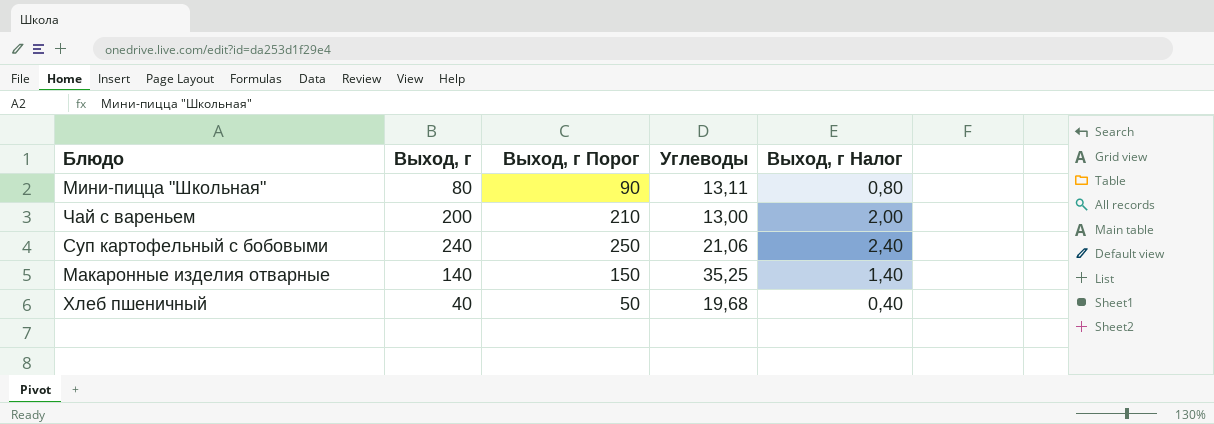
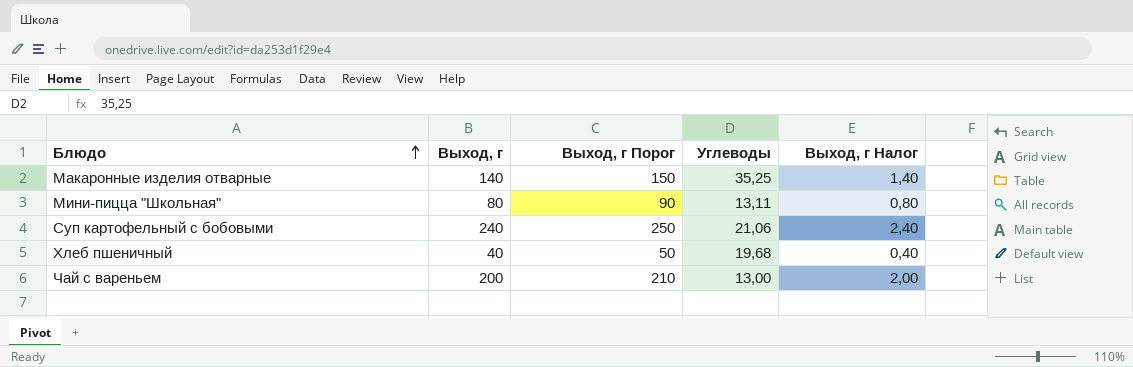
row order: none -> Блюдо ascending

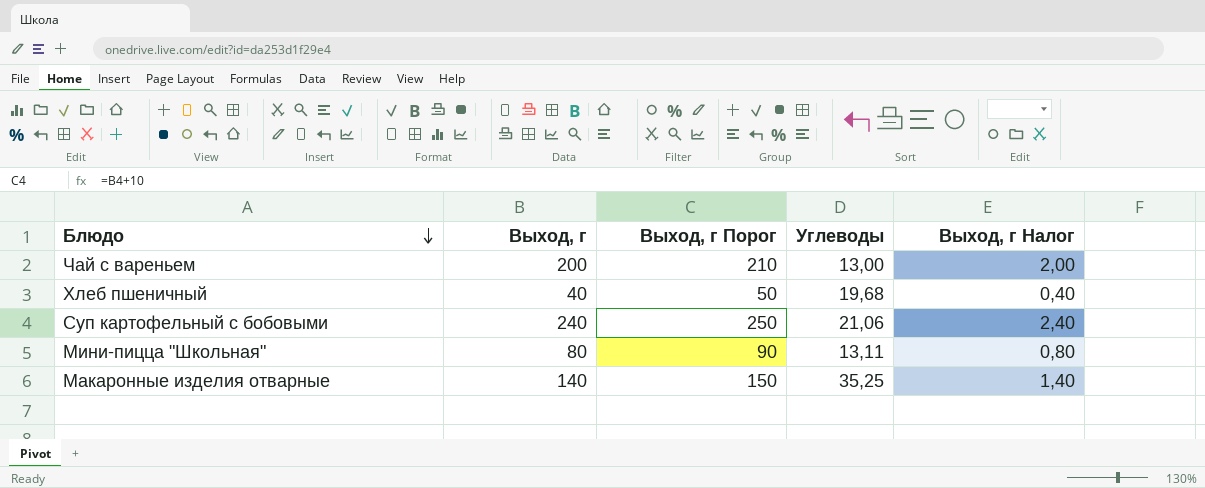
row order: Блюдо ascending -> Блюдо descending

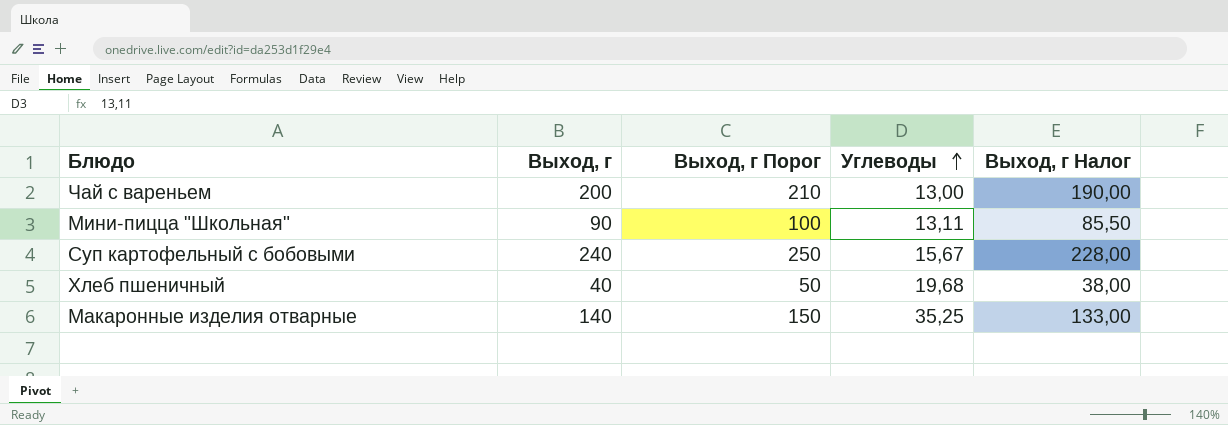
row order: Блюдо descending -> Углеводы ascending
column Выход, г Налог | formula: [Выход, г] * 0,01 -> [Выход, г] * 0,95
Мини-пицца "Школьная" | Выход, г: 80 -> 90
Мини-пицца "Школьная" | Выход, г Порог: 90 -> 100
Суп картофельный с бобовыми | Углеводы: 21,06 -> 15,67

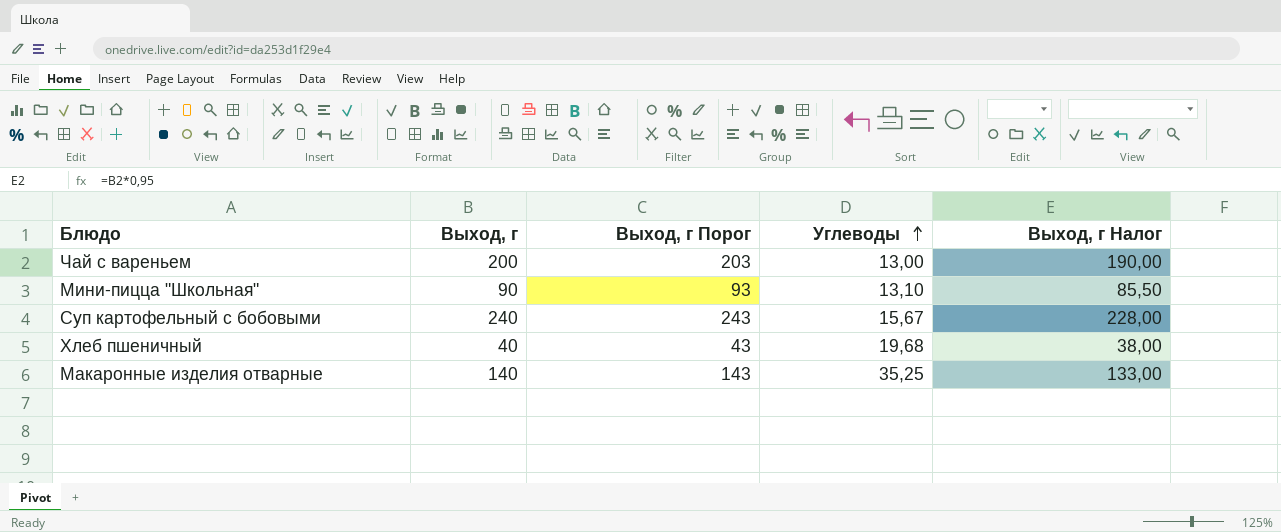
column Выход, г Порог | formula: [Выход, г] + 10 -> [Выход, г] + 3
Мини-пицца "Школьная" | Углеводы: 13,11 -> 13,10

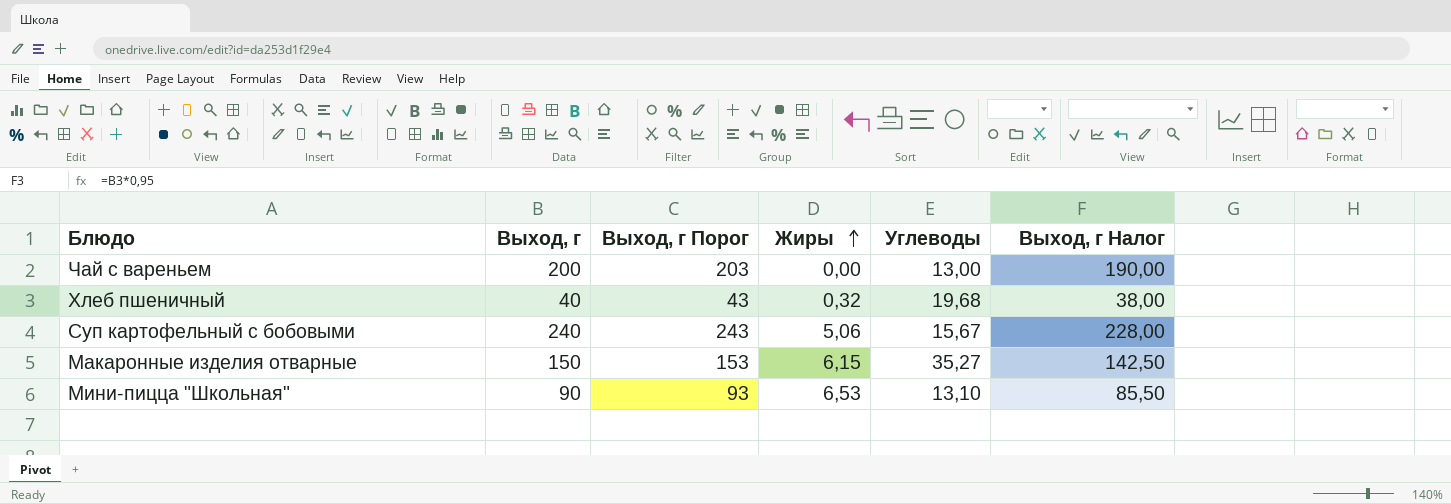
row order: Углеводы ascending -> Жиры ascending
column Жиры | position: none -> 4
Макаронные изделия отварные | Выход, г: 140 -> 150
Макаронные изделия отварные | Выход, г Порог: 143 -> 153
Макаронные изделия отварные | Углеводы: 35,25 -> 35,27
Макаронные изделия отварные | Выход, г Налог: 133,00 -> 142,50

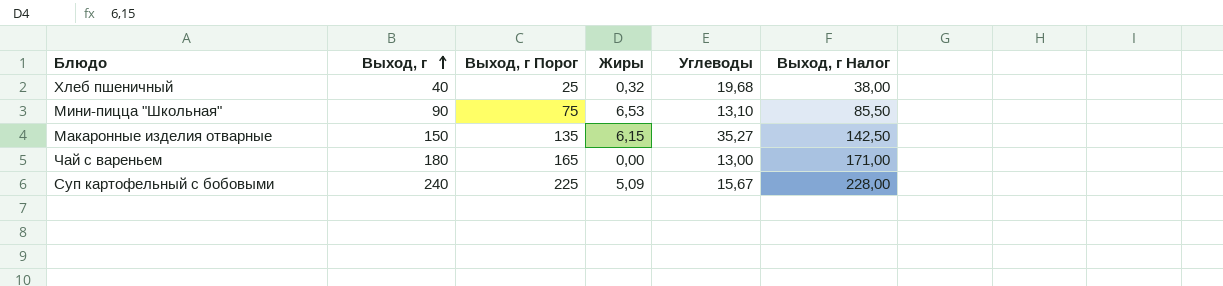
row order: Жиры ascending -> Выход, г ascending
column Выход, г Порог | formula: [Выход, г] + 3 -> [Выход, г] - 15
Чай с вареньем | Выход, г: 200 -> 180
Чай с вареньем | Выход, г Налог: 190,00 -> 171,00
Суп картофельный с бобовыми | Жиры: 5,06 -> 5,09

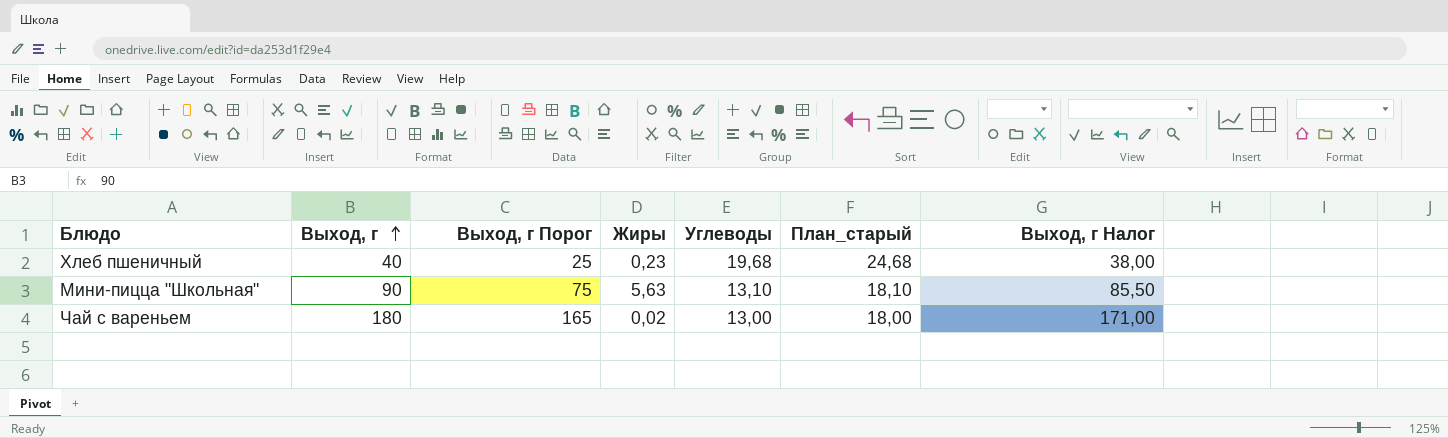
column План_старый | formula: none -> [Углеводы] + 5
row Макаронные изделия отварные: 150 | 135 | 6,15 | 35,27 | 142,50 -> none
row Суп картофельный с бобовыми: 240 | 225 | 5,09 | 15,67 | 228,00 -> none
Хлеб пшеничный | Жиры: 0,32 -> 0,23
Мини-пицца "Школьная" | Жиры: 6,53 -> 5,63
Чай с вареньем | Жиры: 0,00 -> 0,02

